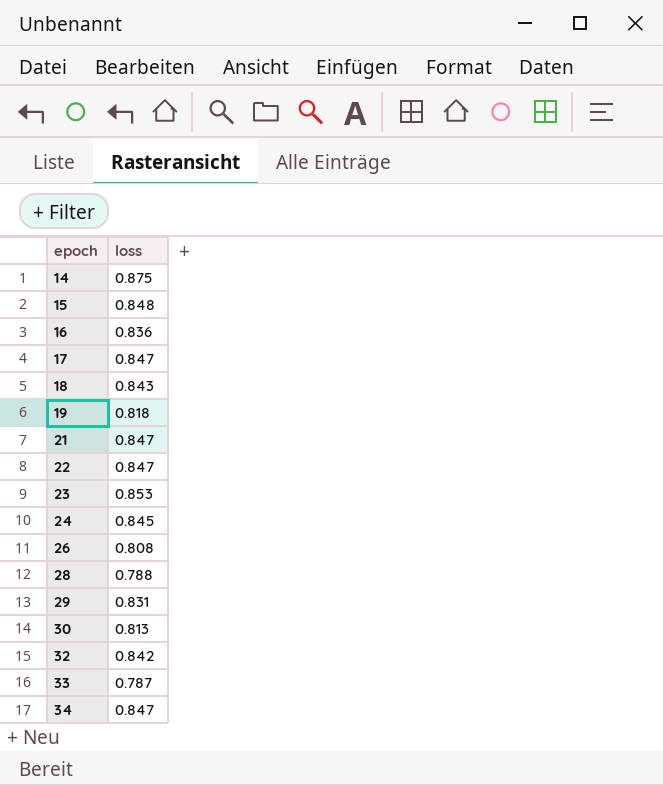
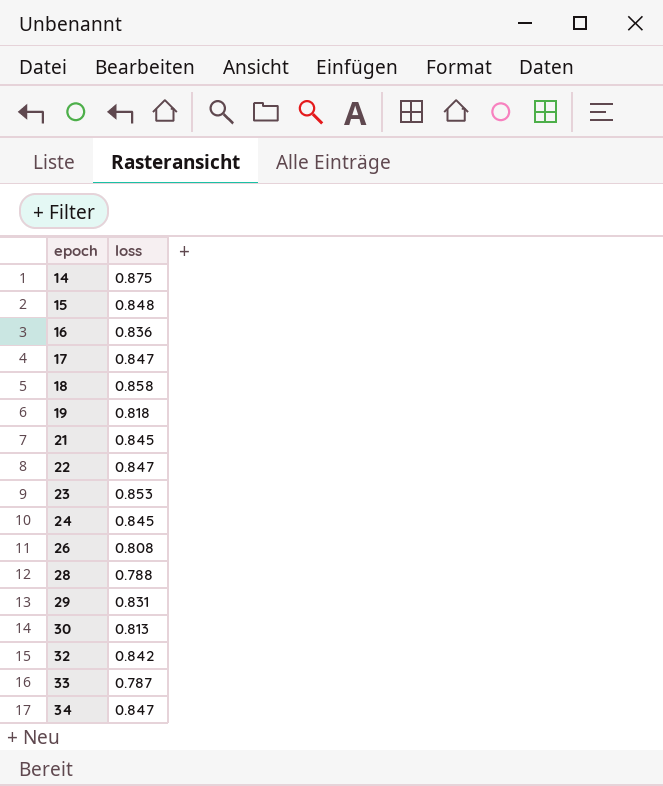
18 | loss: 0.843 -> 0.858
21 | loss: 0.847 -> 0.845

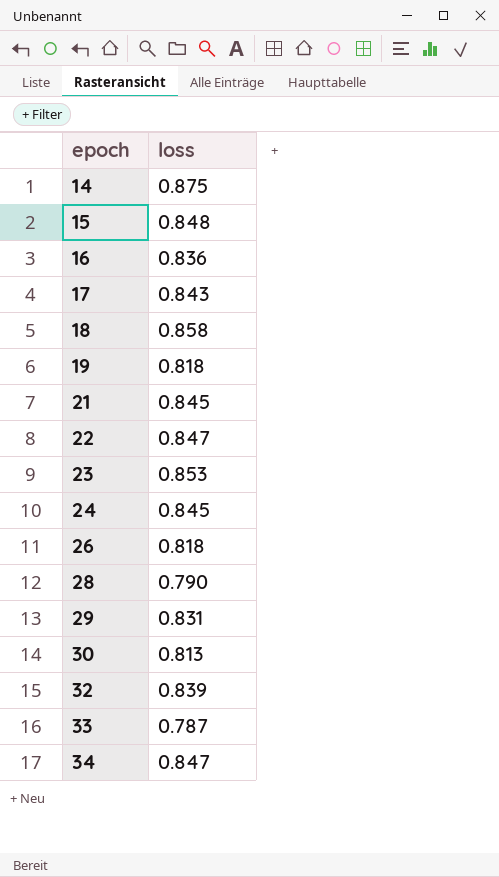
17 | loss: 0.847 -> 0.843
26 | loss: 0.808 -> 0.818
28 | loss: 0.788 -> 0.790
32 | loss: 0.842 -> 0.839

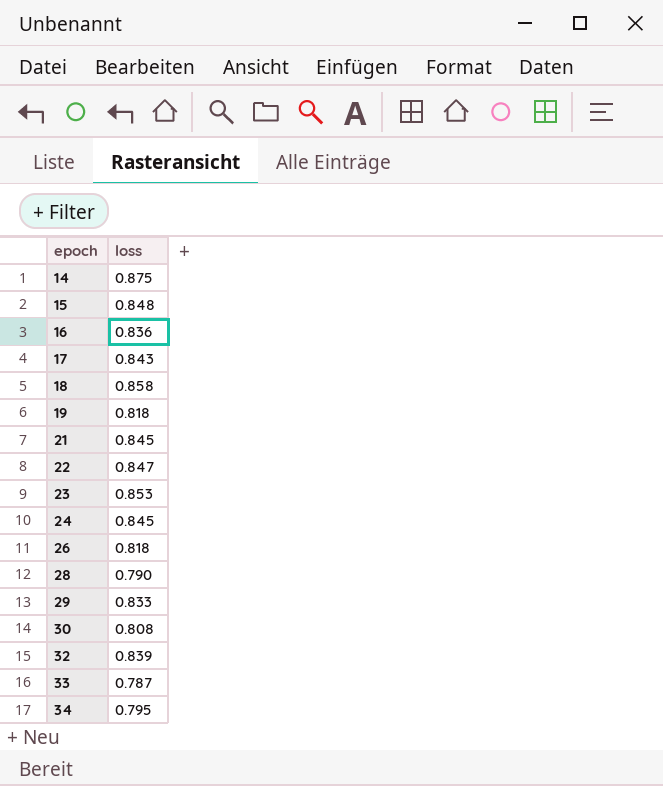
29 | loss: 0.831 -> 0.833
30 | loss: 0.813 -> 0.808
34 | loss: 0.847 -> 0.795

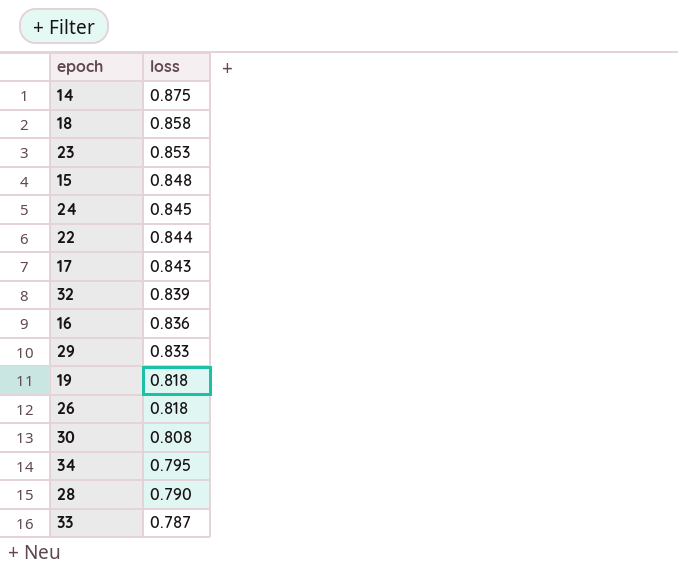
row order: epoch ascending -> loss descending
row 21: 0.845 -> none
22 | loss: 0.847 -> 0.844

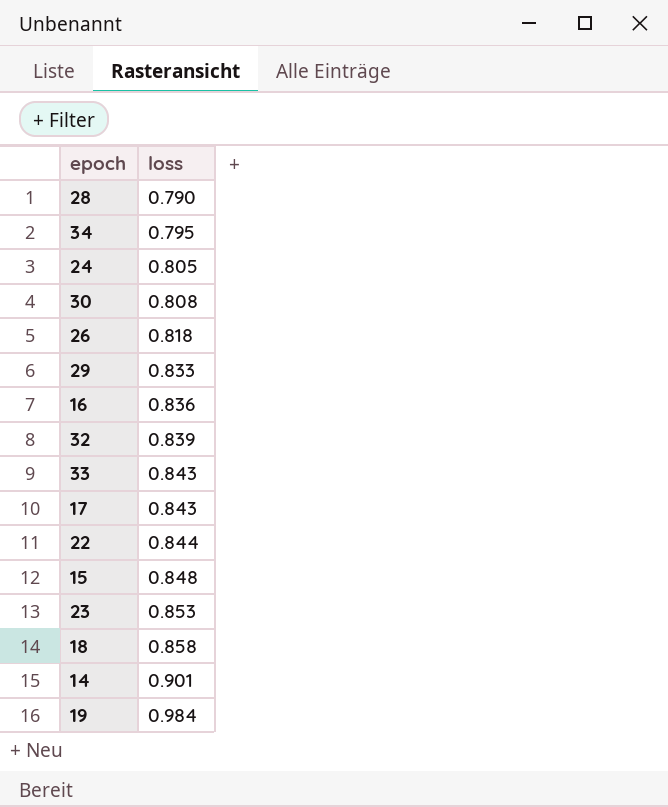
row order: loss descending -> loss ascending
24 | loss: 0.845 -> 0.805
33 | loss: 0.787 -> 0.843
14 | loss: 0.875 -> 0.901
19 | loss: 0.818 -> 0.984

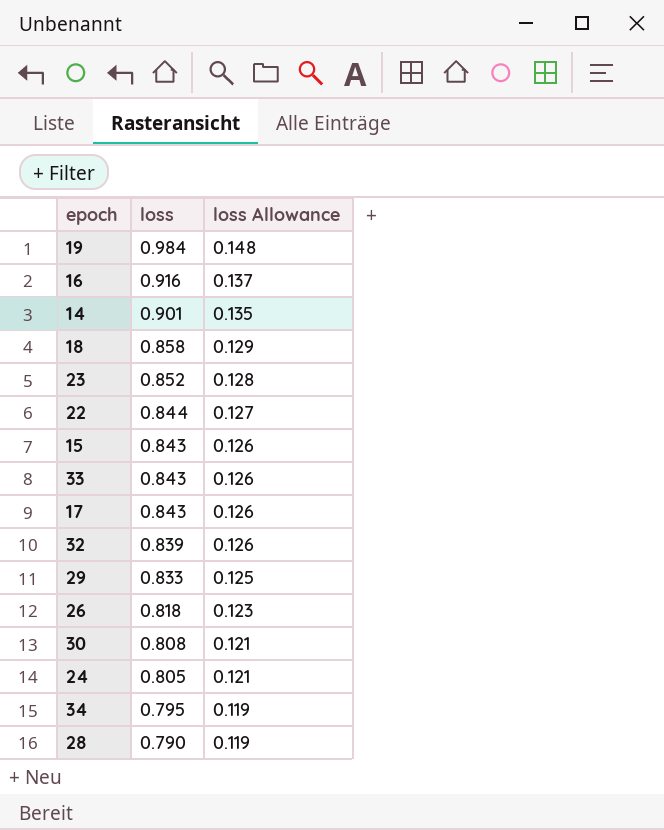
row order: loss ascending -> loss descending
column loss Allowance | formula: none -> [loss] * 0.15
16 | loss: 0.836 -> 0.916
23 | loss: 0.853 -> 0.852
15 | loss: 0.848 -> 0.843

